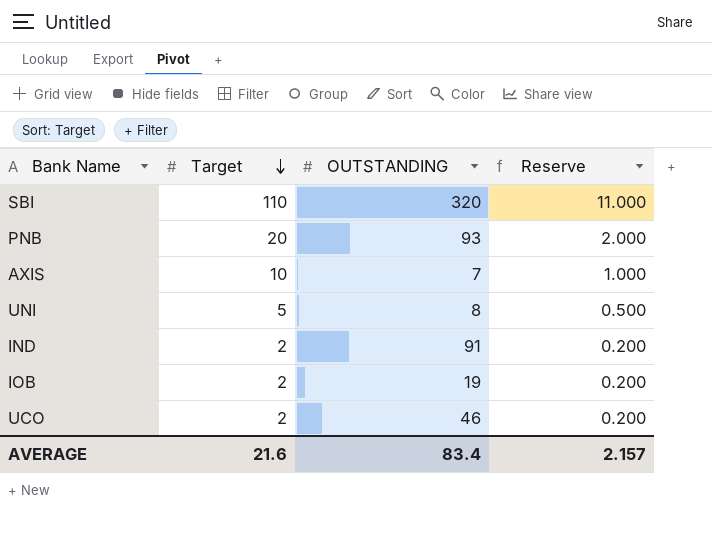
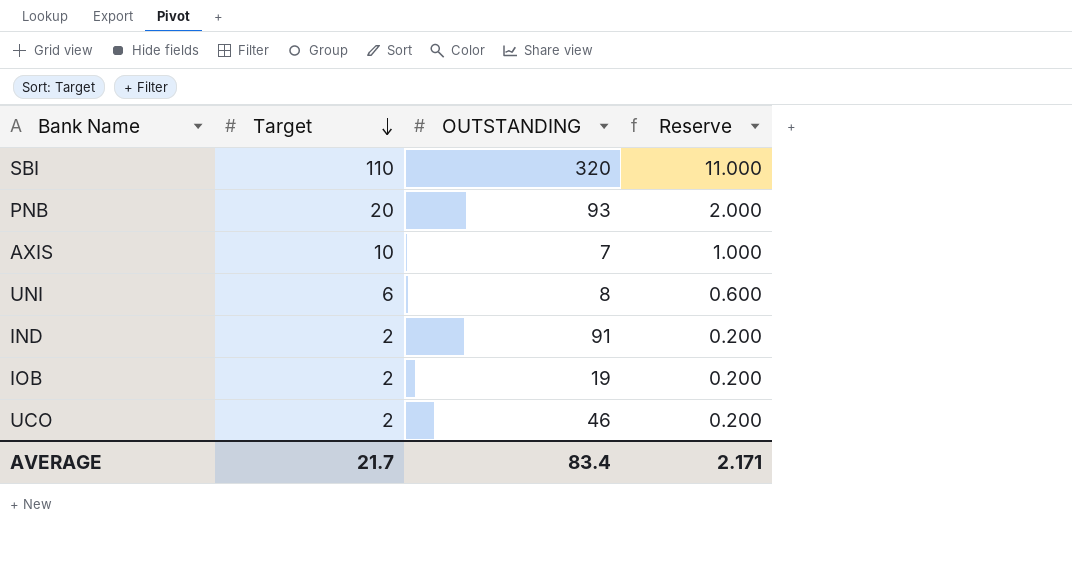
UNI | Target: 5 -> 6
UNI | Reserve: 0.500 -> 0.600
AVERAGE | Target: 21.6 -> 21.7
AVERAGE | Reserve: 2.157 -> 2.171

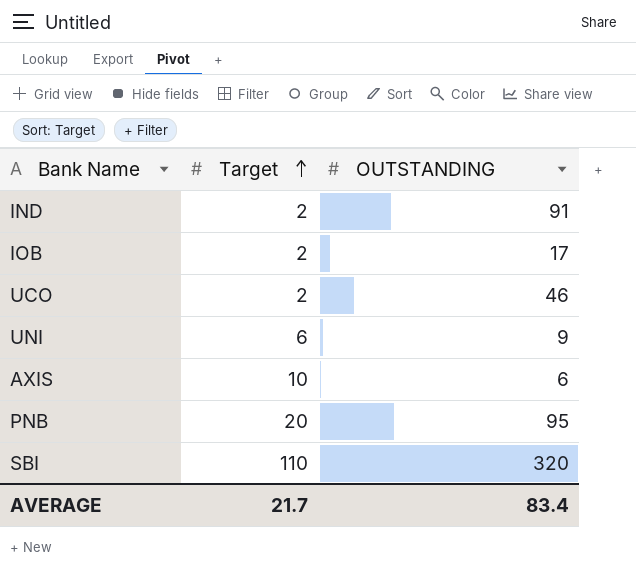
row order: Target descending -> Target ascending
column Reserve | formula: [Target] * 0.1 -> none
IOB | OUTSTANDING: 19 -> 17
UNI | OUTSTANDING: 8 -> 9
AXIS | OUTSTANDING: 7 -> 6
PNB | OUTSTANDING: 93 -> 95

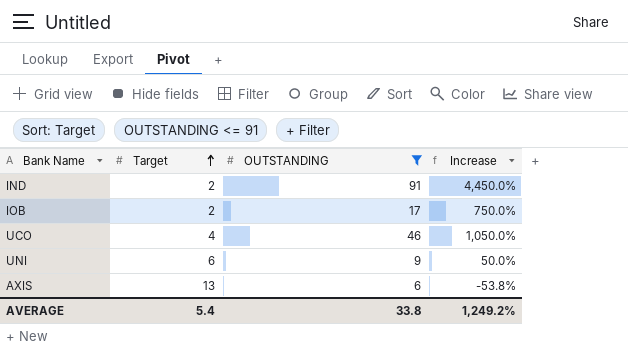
filter: none -> OUTSTANDING <= 91
column Increase | formula: none -> ([OUTSTANDING] - [Target]) / [Target]
UCO | Target: 2 -> 4
AXIS | Target: 10 -> 13
AVERAGE | Target: 21.7 -> 5.4
AVERAGE | OUTSTANDING: 83.4 -> 33.8

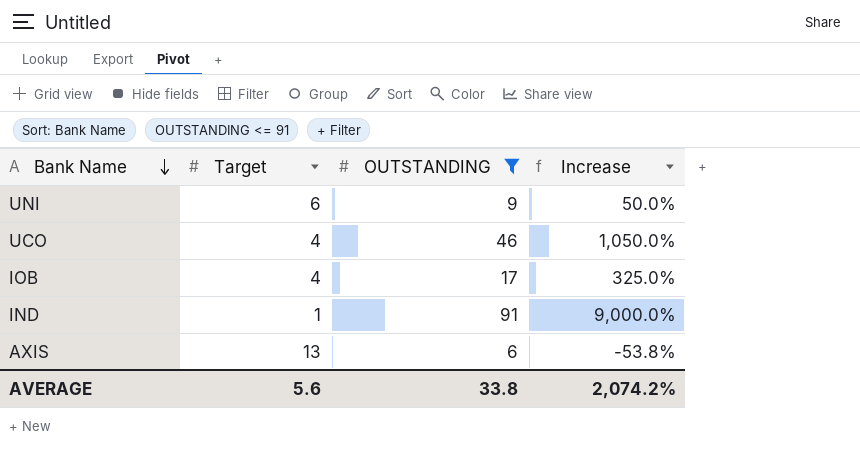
row order: Target ascending -> Bank Name descending
IOB | Target: 2 -> 4
IOB | Increase: 750.0% -> 325.0%
IND | Target: 2 -> 1
IND | Increase: 4,450.0% -> 9,000.0%
AVERAGE | Target: 5.4 -> 5.6
AVERAGE | Increase: 1,249.2% -> 2,074.2%

